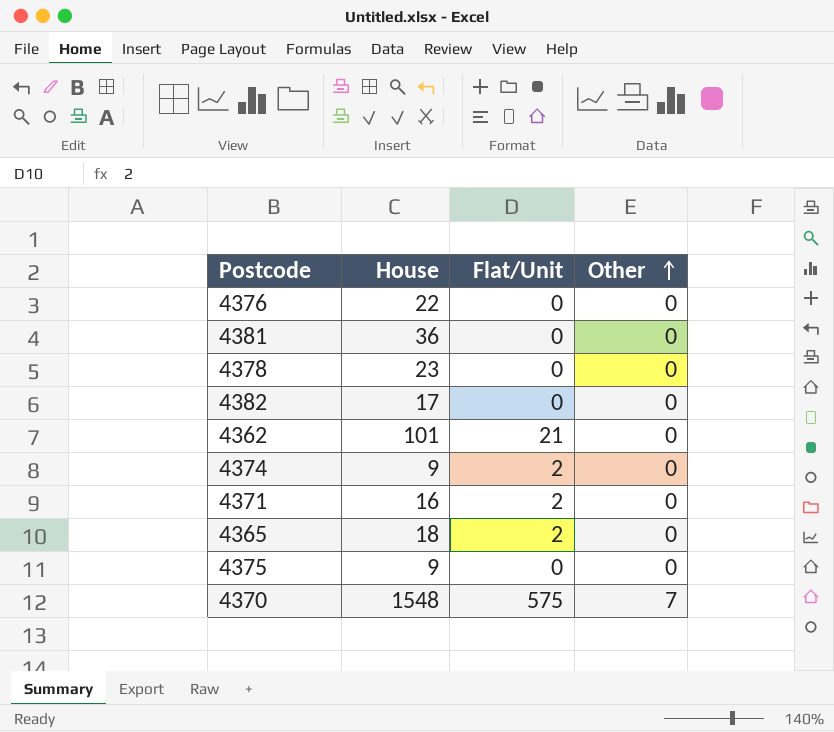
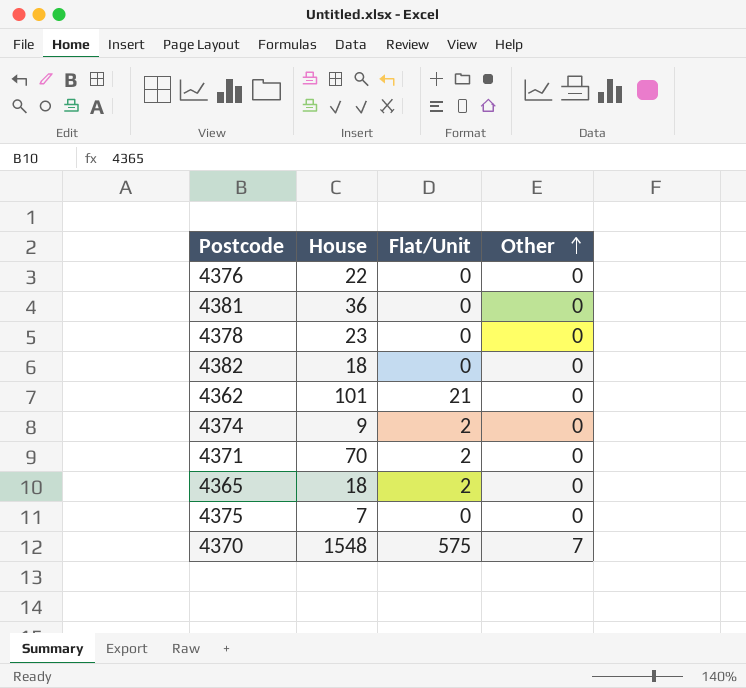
4382 | House: 17 -> 18
4371 | House: 16 -> 70
4375 | House: 9 -> 7

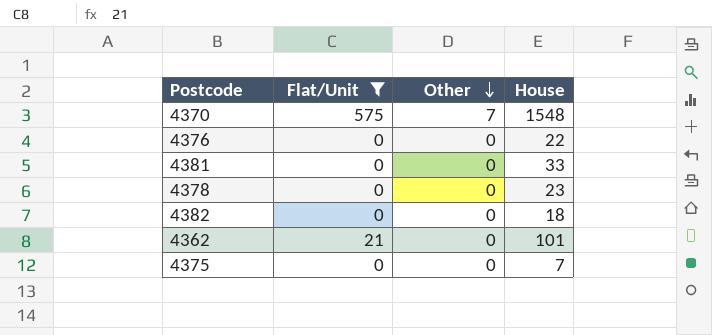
filter: none -> Flat/Unit != 2
row order: Other ascending -> Other descending
column House | position: 2 -> 4
4381 | House: 36 -> 33

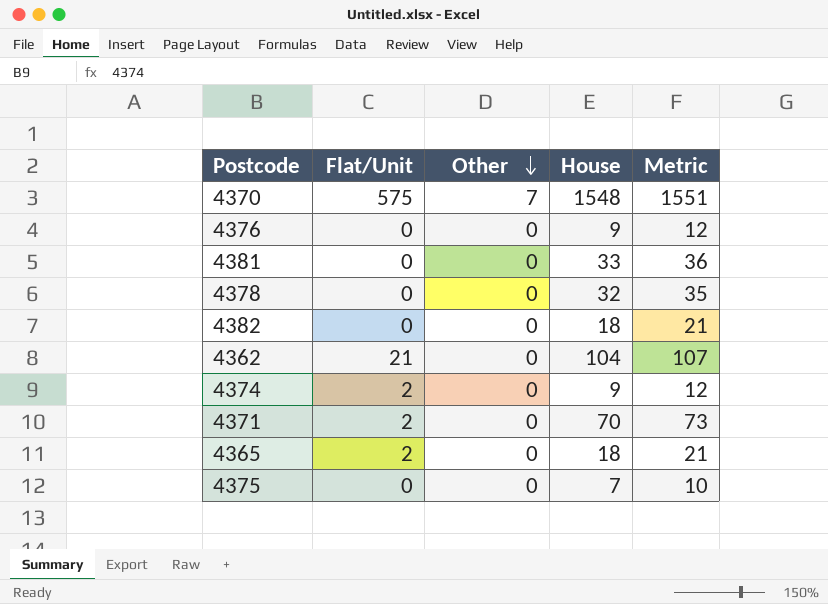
filter: Flat/Unit != 2 -> none
column Metric | formula: none -> [House] + 3
4376 | House: 22 -> 9
4378 | House: 23 -> 32
4362 | House: 101 -> 104

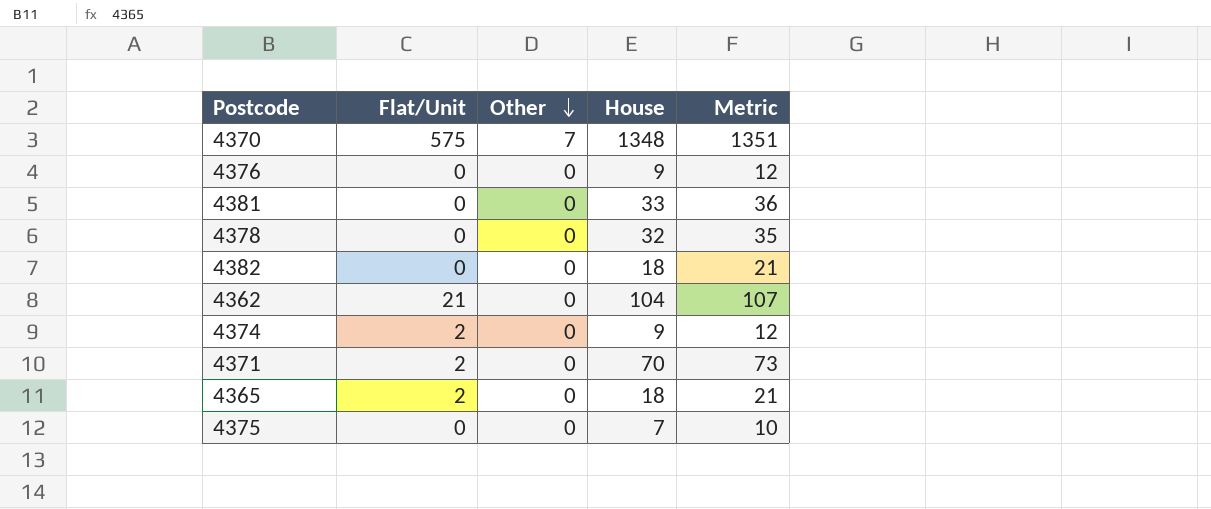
4370 | House: 1548 -> 1348
4370 | Metric: 1551 -> 1351

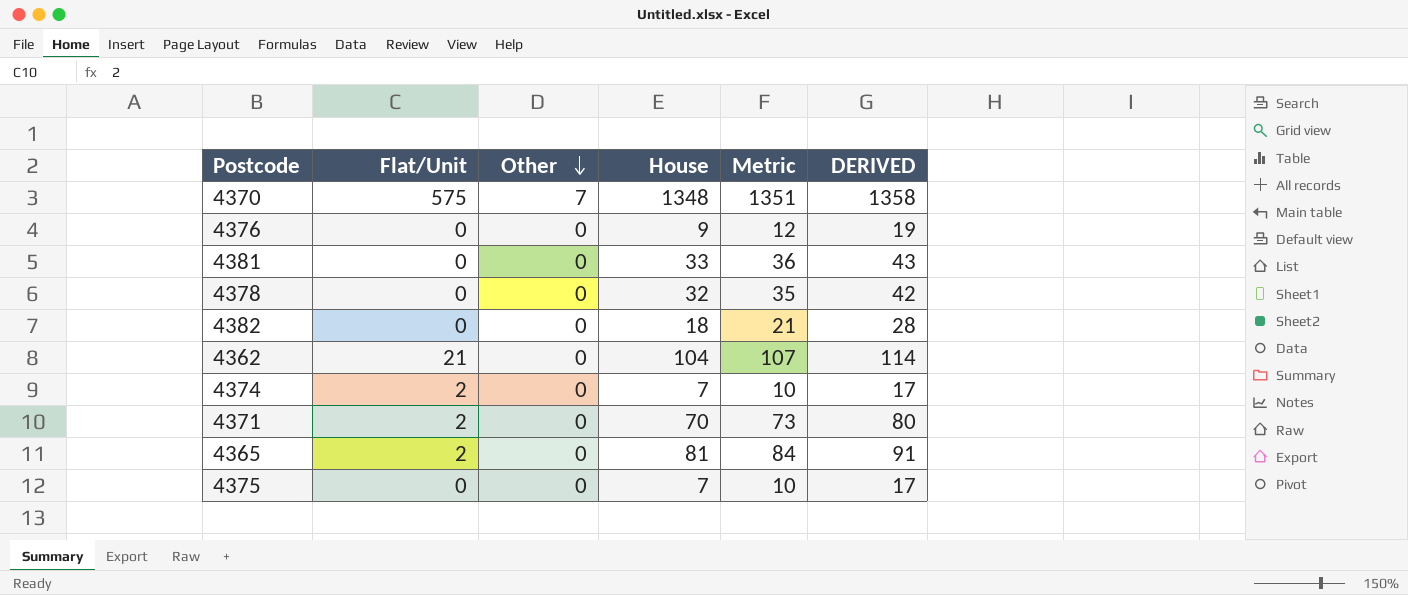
column DERIVED | formula: none -> [House] + 10
4374 | House: 9 -> 7
4374 | Metric: 12 -> 10
4365 | House: 18 -> 81
4365 | Metric: 21 -> 84

